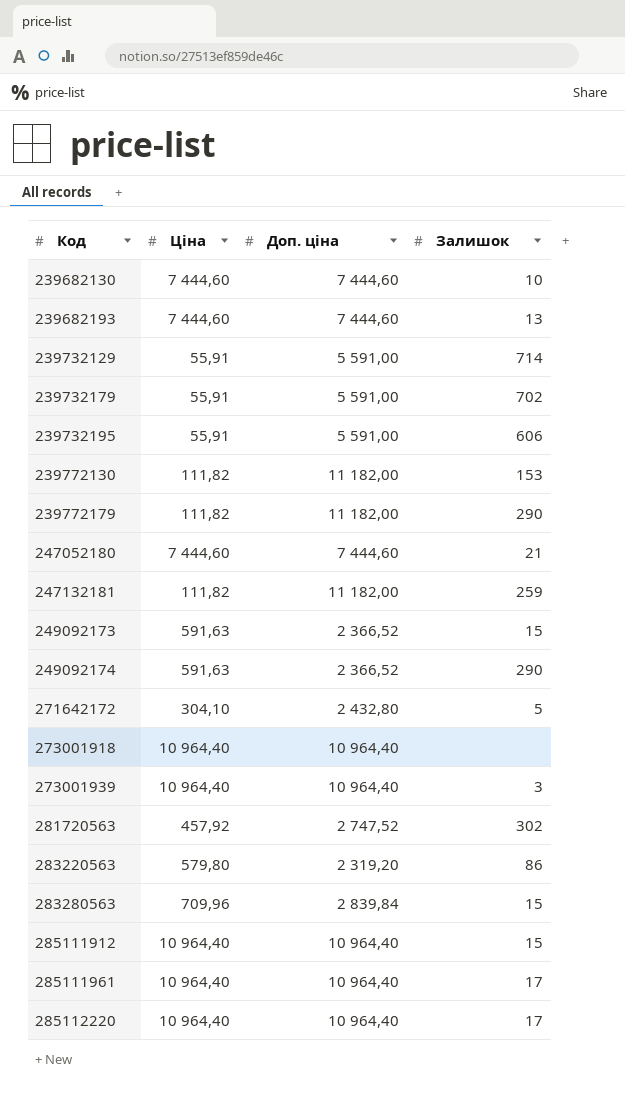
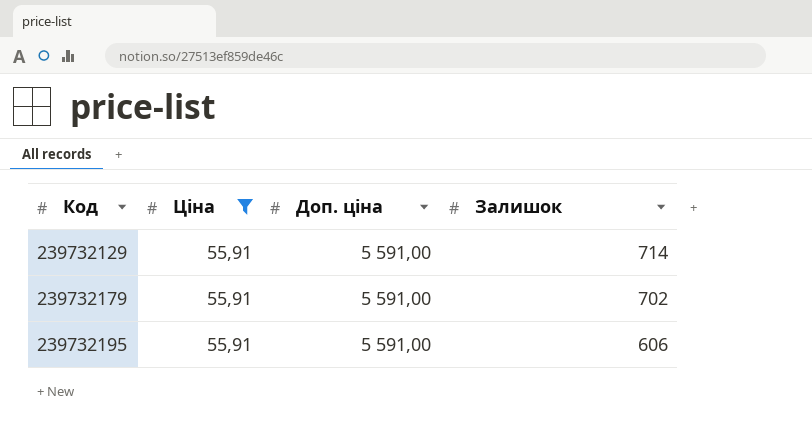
filter: none -> Ціна = 55,91

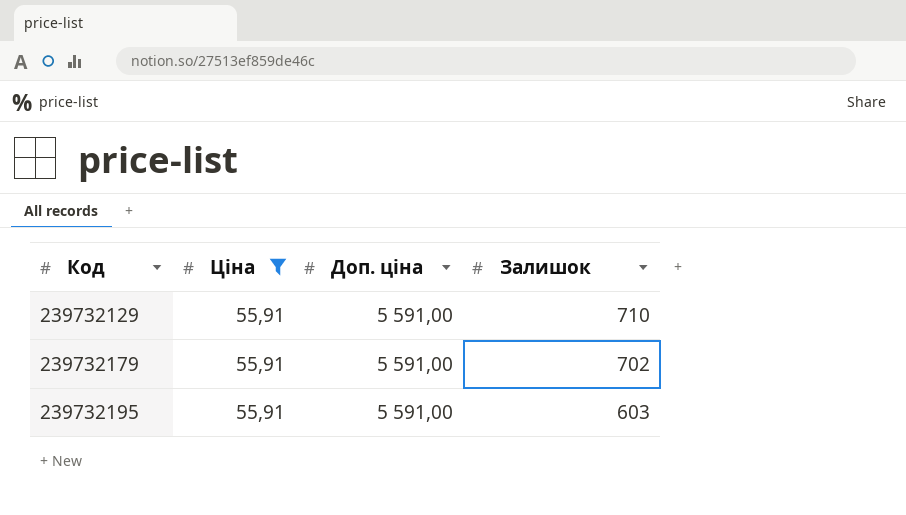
239732129 | Залишок: 714 -> 710
239732195 | Залишок: 606 -> 603

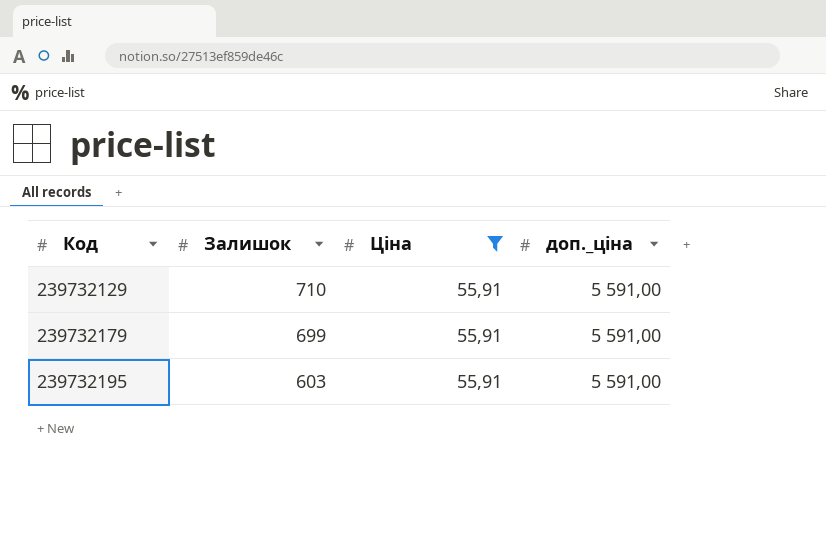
column Залишок | position: 4 -> 2
column name: Доп. ціна -> доп._ціна
239732179 | Залишок: 702 -> 699

